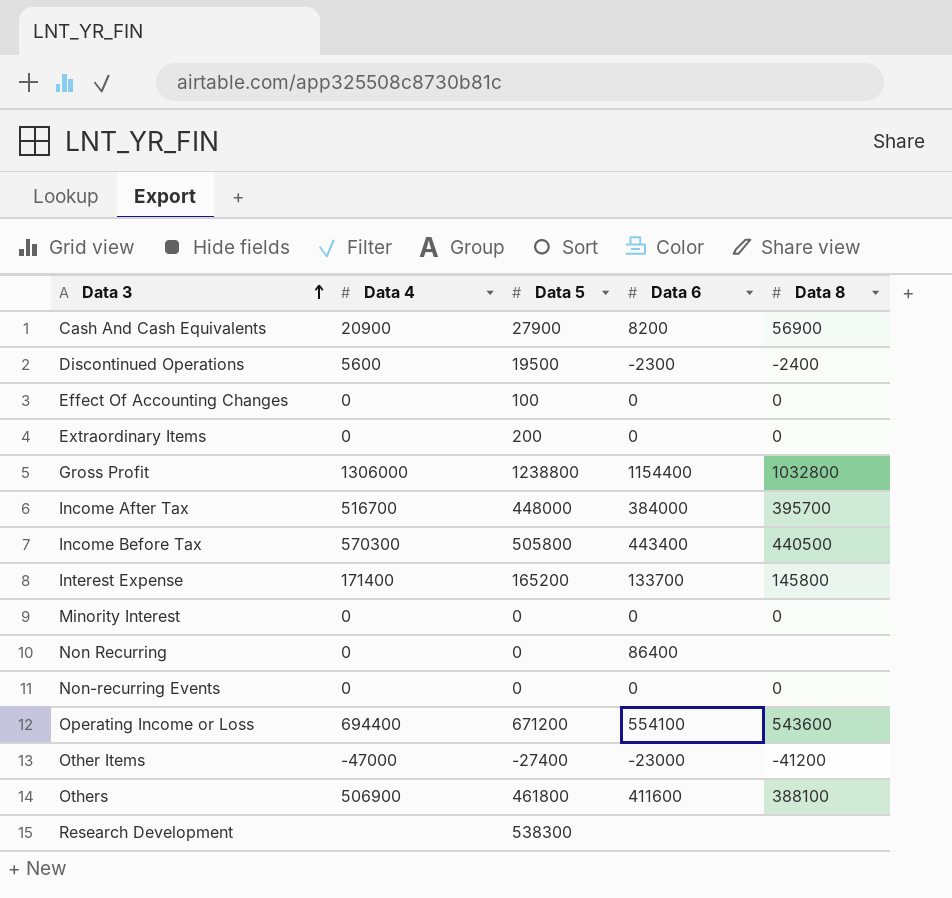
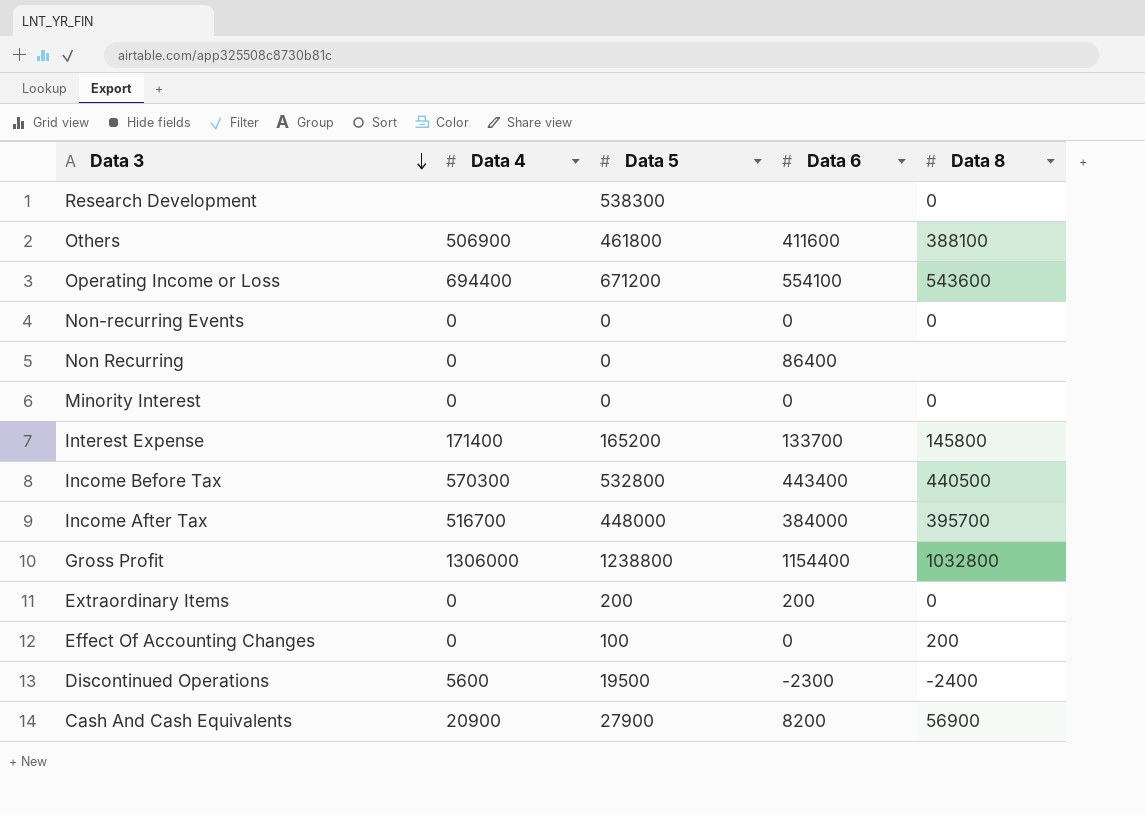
row order: Data 3 ascending -> Data 3 descending
row Other Items: -47000 | -27400 | -23000 | -41200 -> none
Research Development | Data 8: none -> 0
Income Before Tax | Data 5: 505800 -> 532800
Extraordinary Items | Data 6: 0 -> 200
Effect Of Accounting Changes | Data 8: 0 -> 200

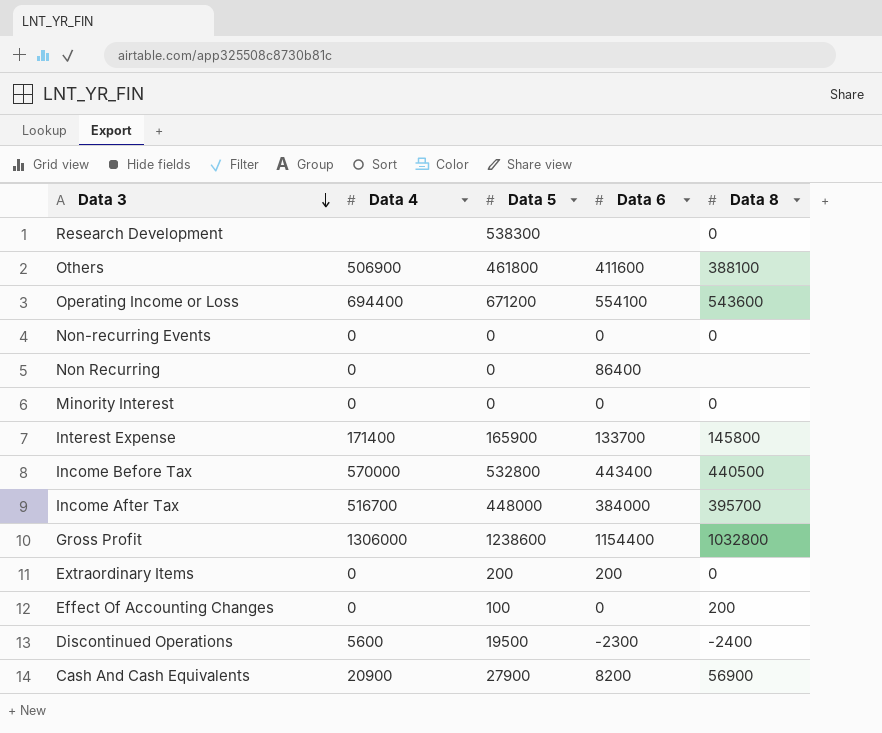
Interest Expense | Data 5: 165200 -> 165900
Income Before Tax | Data 4: 570300 -> 570000
Gross Profit | Data 5: 1238800 -> 1238600

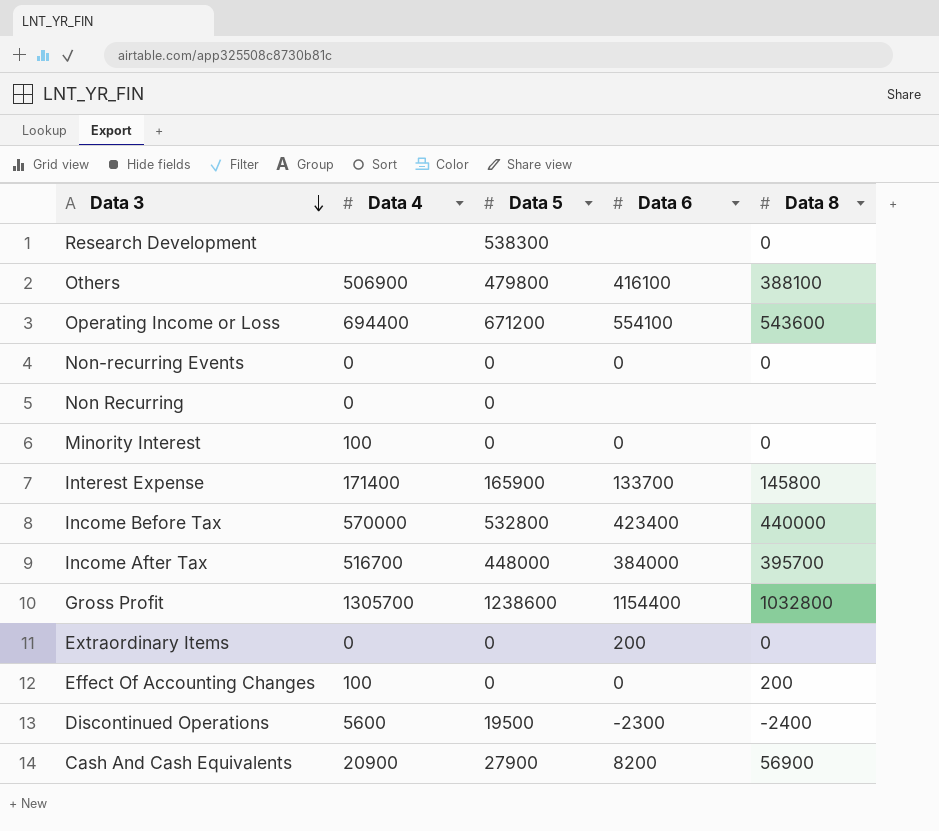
Others | Data 5: 461800 -> 479800
Others | Data 6: 411600 -> 416100
Non Recurring | Data 6: 86400 -> none
Minority Interest | Data 4: 0 -> 100
Income Before Tax | Data 6: 443400 -> 423400
Income Before Tax | Data 8: 440500 -> 440000
Gross Profit | Data 4: 1306000 -> 1305700
Extraordinary Items | Data 5: 200 -> 0
Effect Of Accounting Changes | Data 4: 0 -> 100
Effect Of Accounting Changes | Data 5: 100 -> 0

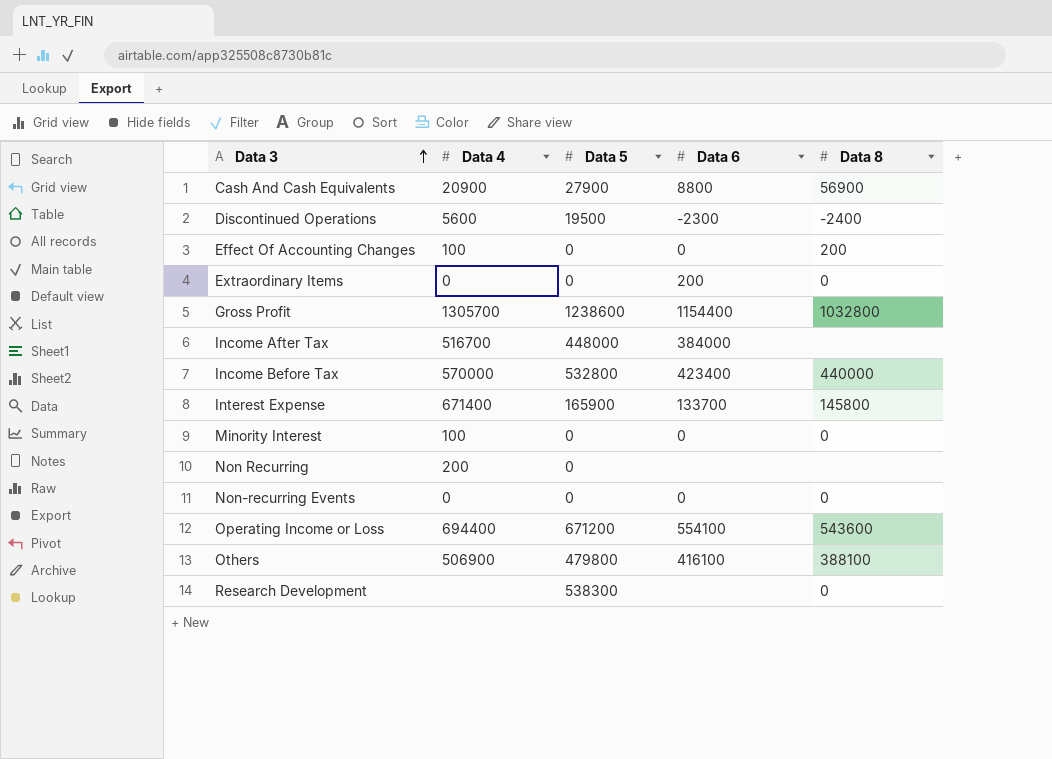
row order: Data 3 descending -> Data 3 ascending
Cash And Cash Equivalents | Data 6: 8200 -> 8800
Income After Tax | Data 8: 395700 -> none
Interest Expense | Data 4: 171400 -> 671400
Non Recurring | Data 4: 0 -> 200

